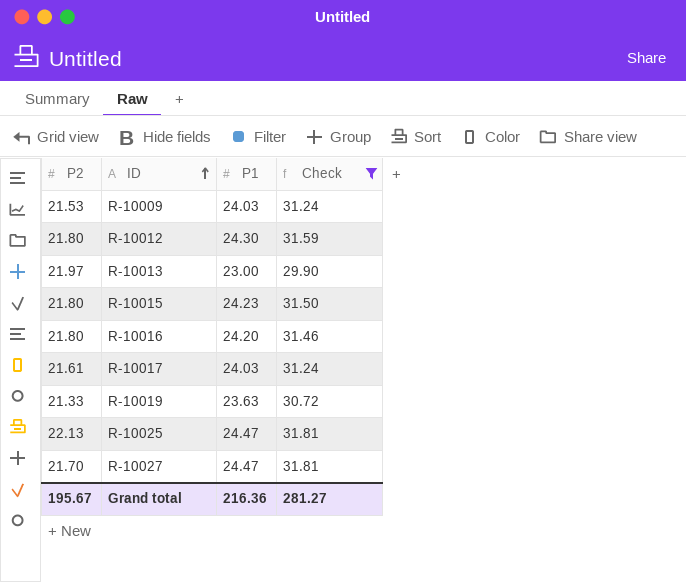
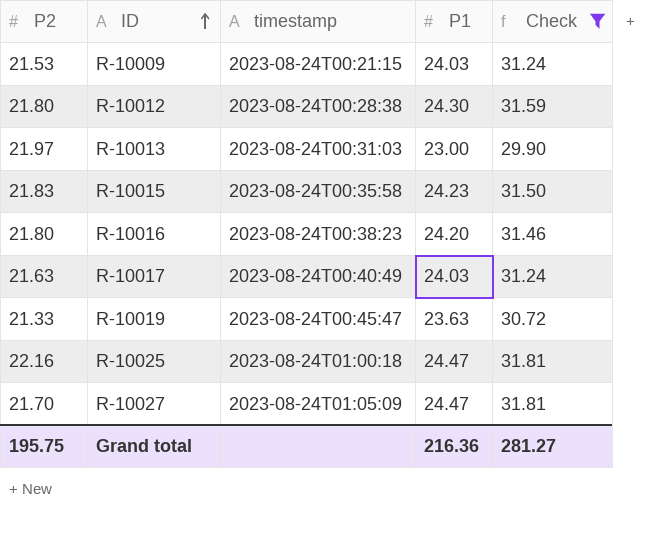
column timestamp | position: none -> 3
R-10015 | P2: 21.80 -> 21.83
R-10017 | P2: 21.61 -> 21.63
R-10025 | P2: 22.13 -> 22.16
Grand total | P2: 195.67 -> 195.75

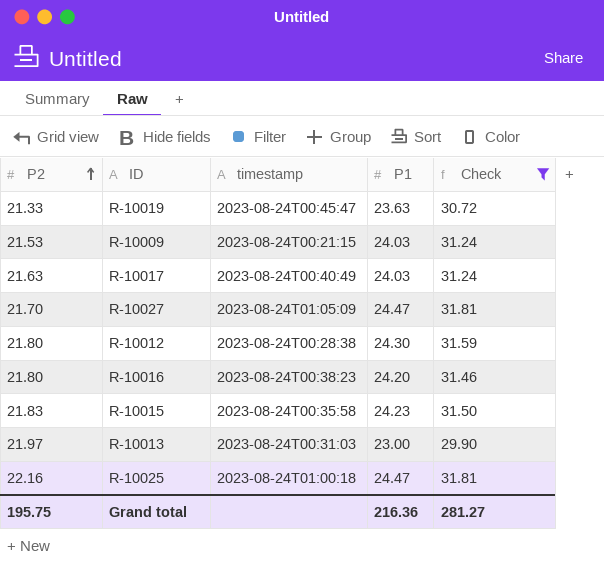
row order: ID ascending -> P2 ascending

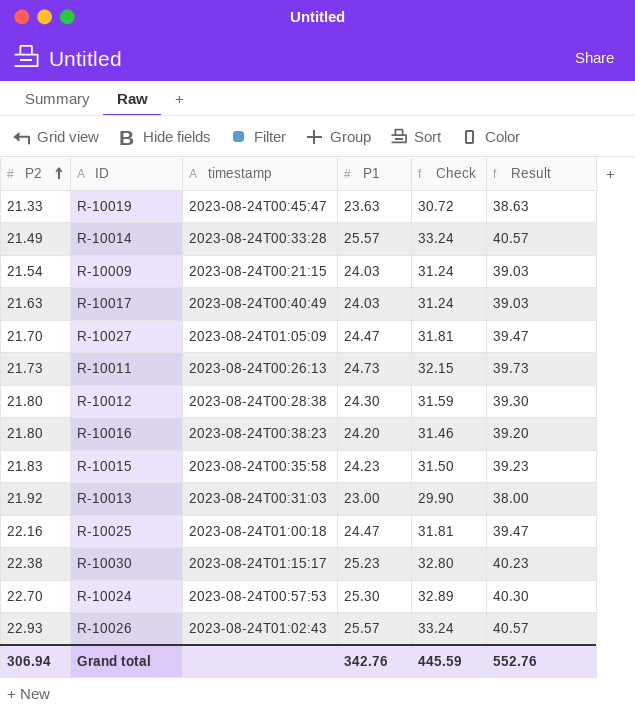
filter: Check <= 31.81 -> none
column Result | formula: none -> [P1] + 15
R-10009 | P2: 21.53 -> 21.54
R-10013 | P2: 21.97 -> 21.92
Grand total | P2: 195.75 -> 306.94
Grand total | P1: 216.36 -> 342.76
Grand total | Check: 281.27 -> 445.59

